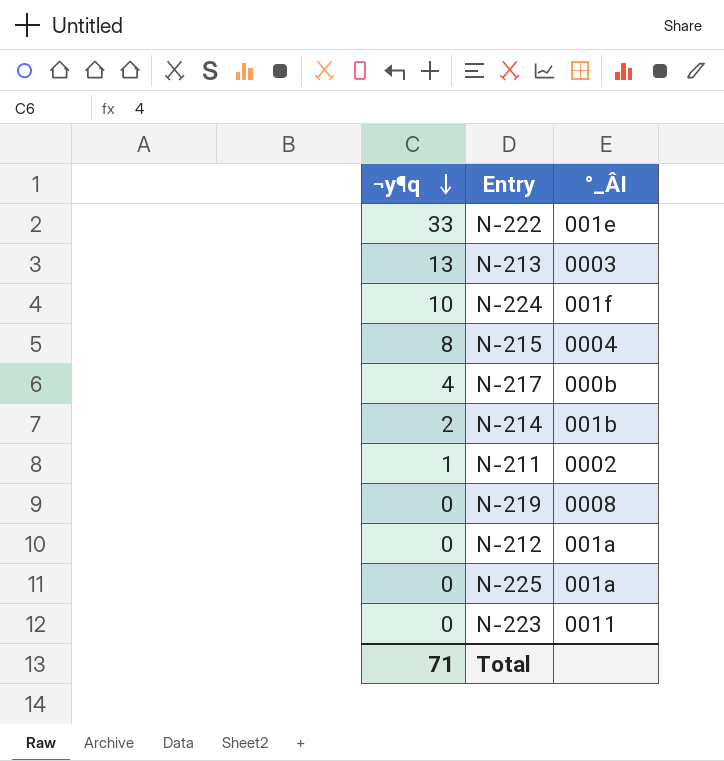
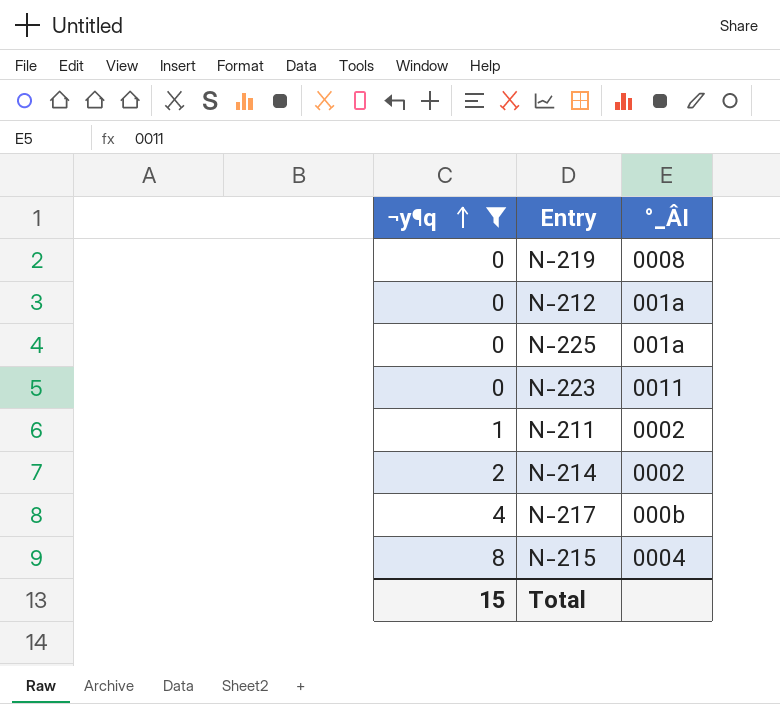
filter: none -> ¬y¶q <= 8
row order: ¬y¶q descending -> ¬y¶q ascending
N-214 | °_ÂI: 001b -> 0002
Total | ¬y¶q: 71 -> 15

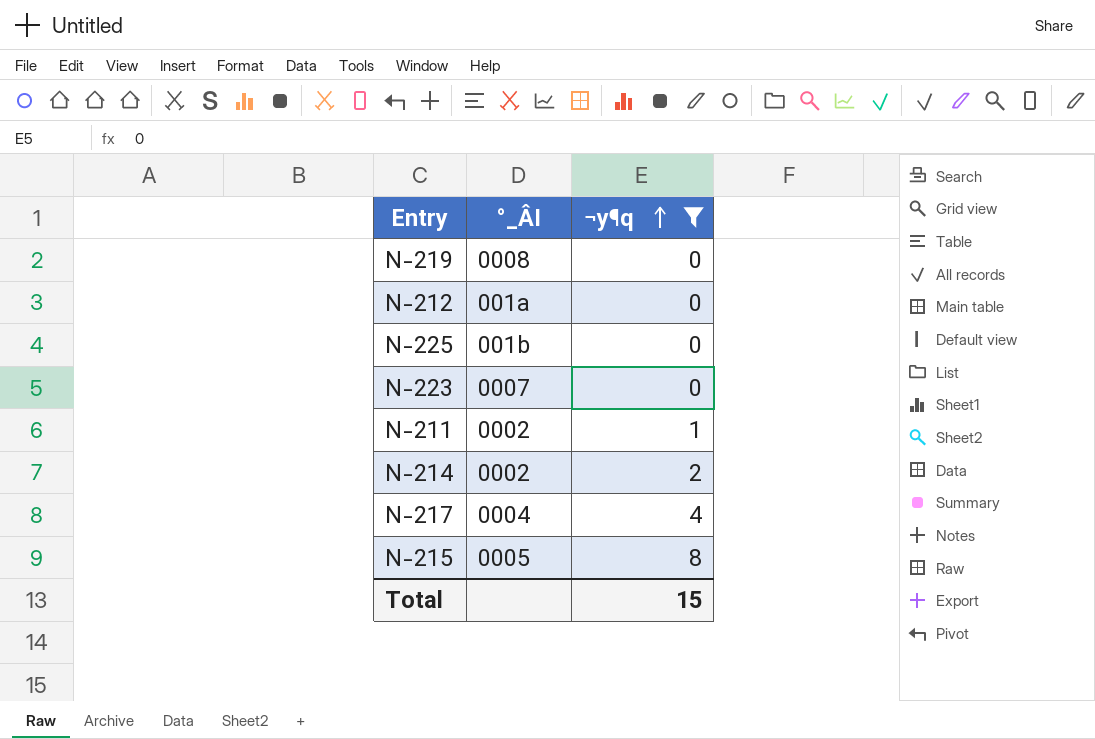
column ¬y¶q | position: 1 -> 3
N-225 | °_ÂI: 001a -> 001b
N-223 | °_ÂI: 0011 -> 0007
N-217 | °_ÂI: 000b -> 0004
N-215 | °_ÂI: 0004 -> 0005

